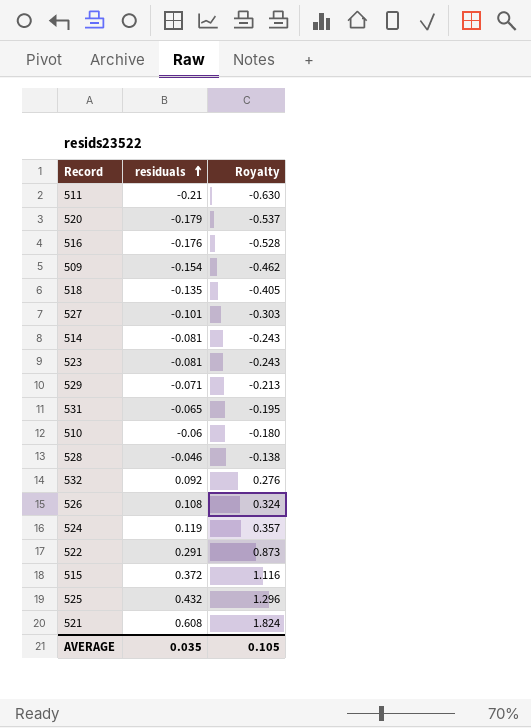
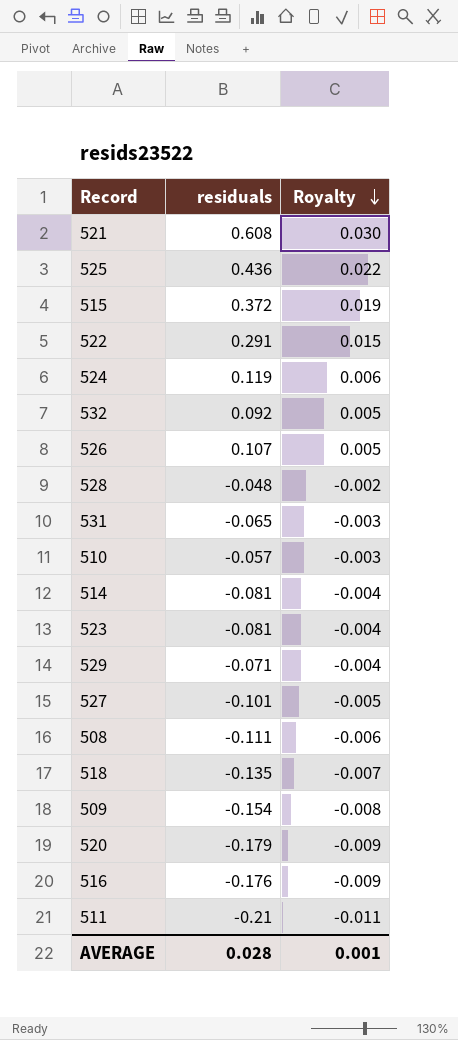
row order: residuals ascending -> Royalty descending
column Royalty | formula: [residuals] * 3 -> [residuals] * 0.05
525 | residuals: 0.432 -> 0.436
526 | residuals: 0.108 -> 0.107
528 | residuals: -0.046 -> -0.048
510 | residuals: -0.06 -> -0.057
row 508: none -> -0.111 | -0.006
AVERAGE | residuals: 0.035 -> 0.028
AVERAGE | Royalty: 0.105 -> 0.001

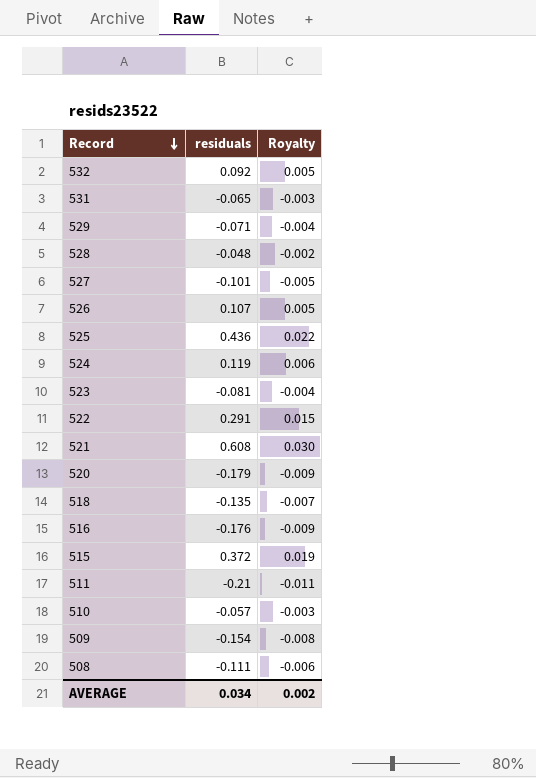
row order: Royalty descending -> Record descending
row 514: -0.081 | -0.004 -> none
AVERAGE | residuals: 0.028 -> 0.034
AVERAGE | Royalty: 0.001 -> 0.002

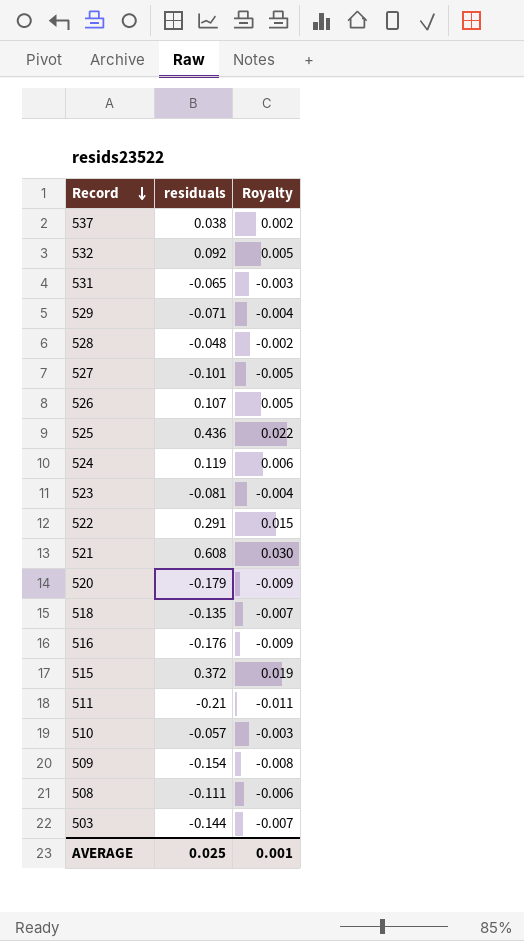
row 537: none -> 0.038 | 0.002
row 503: none -> -0.144 | -0.007
AVERAGE | residuals: 0.034 -> 0.025
AVERAGE | Royalty: 0.002 -> 0.001

